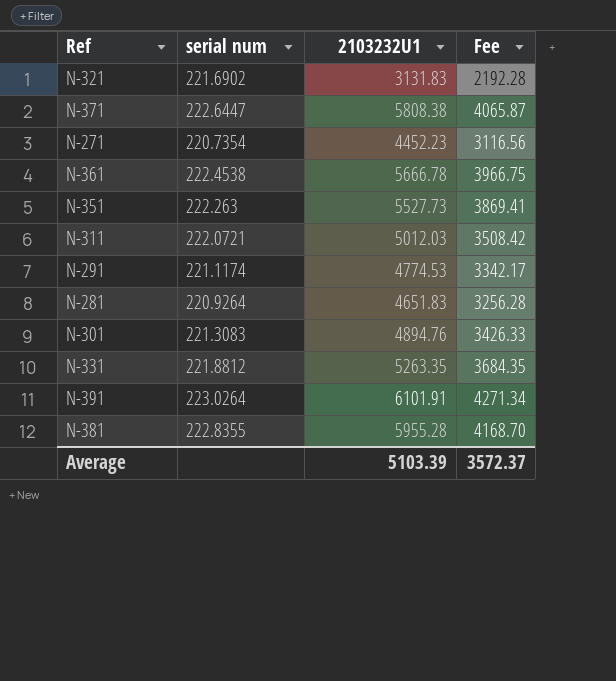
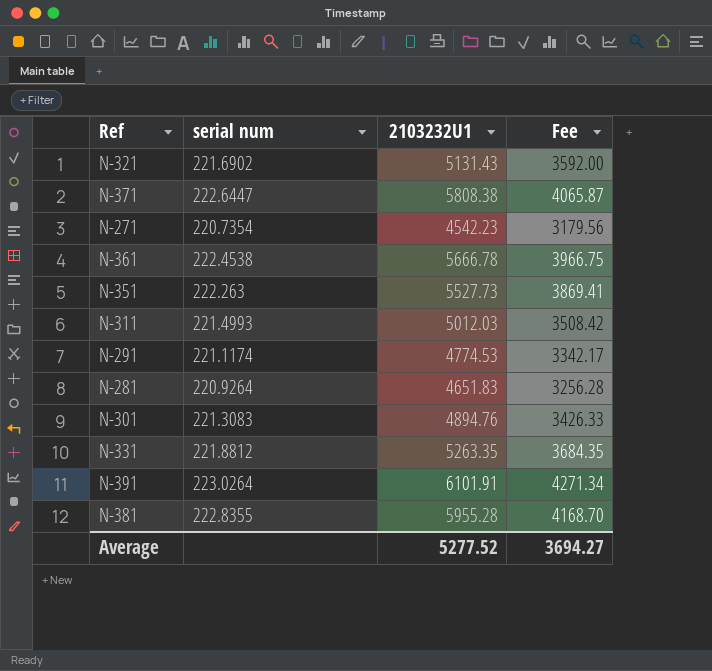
N-321 | 2103232U1: 3131.83 -> 5131.43
N-321 | Fee: 2192.28 -> 3592.00
N-271 | 2103232U1: 4452.23 -> 4542.23
N-271 | Fee: 3116.56 -> 3179.56
N-311 | serial num: 222.0721 -> 221.4993
Average | 2103232U1: 5103.39 -> 5277.52
Average | Fee: 3572.37 -> 3694.27

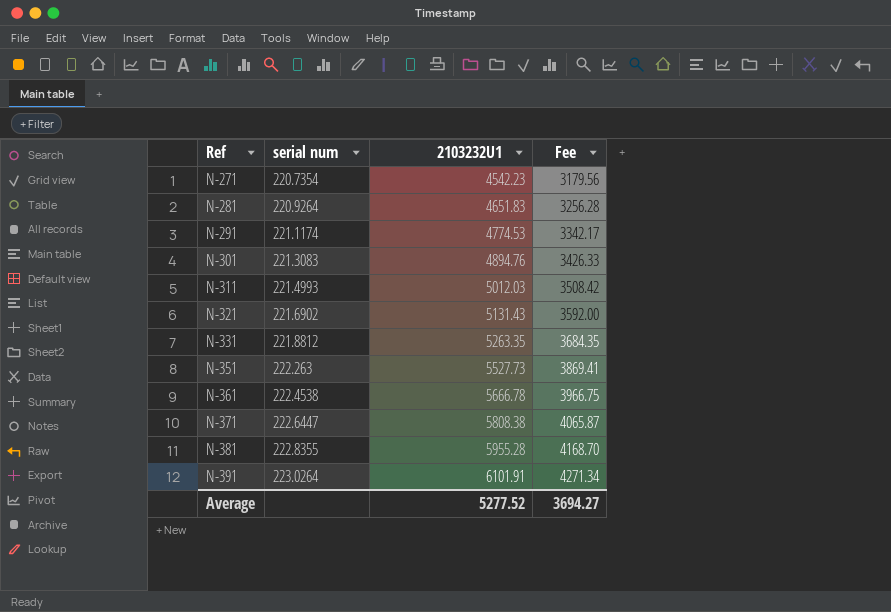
row order: none -> Ref ascending

